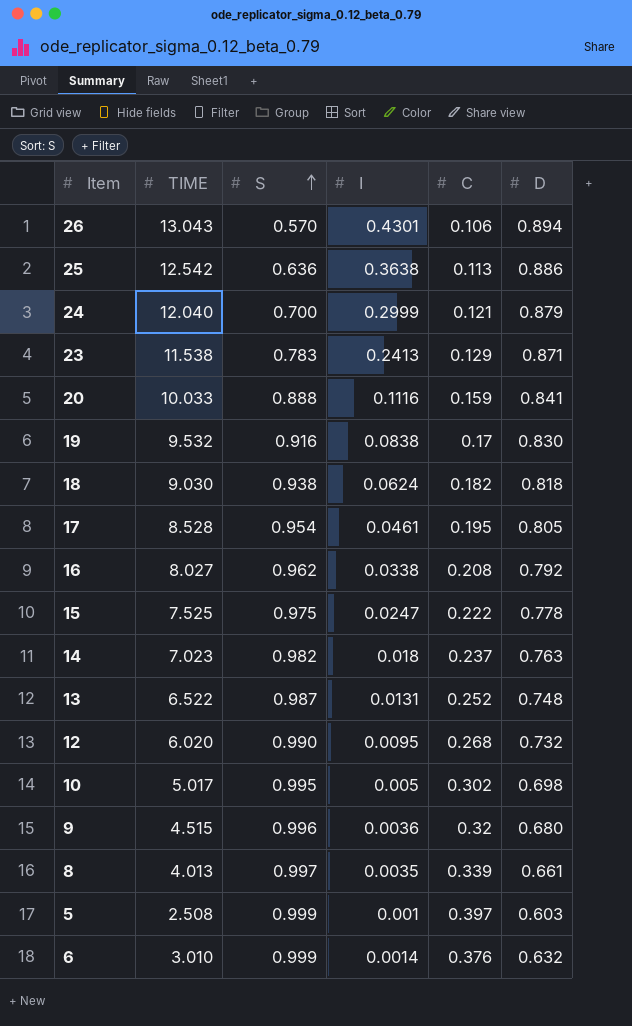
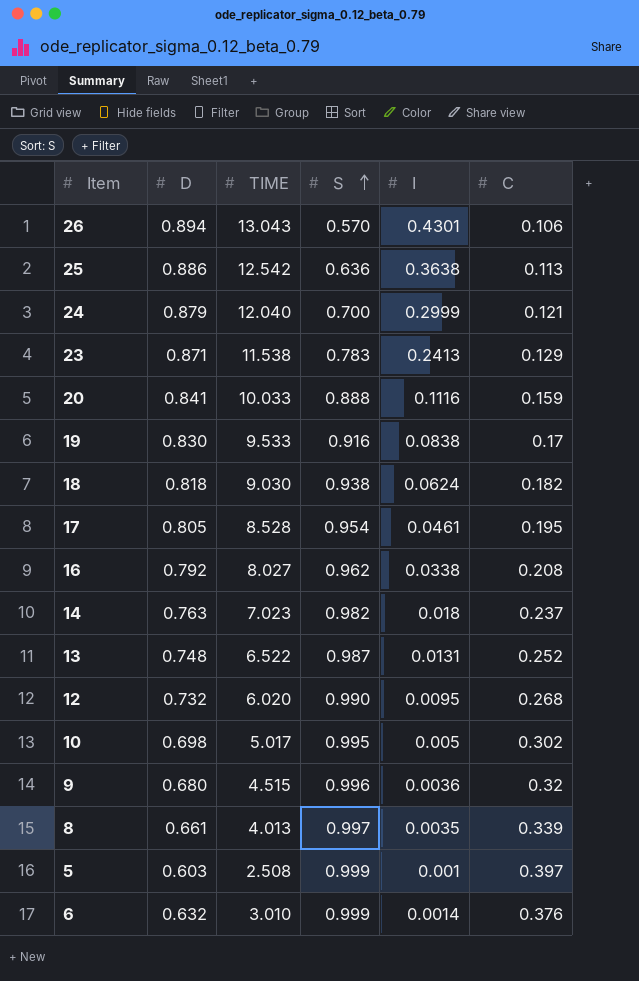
column D | position: 6 -> 2
row 15: 7.525 | 0.975 | 0.0247 | 0.222 | 0.778 -> none
19 | TIME: 9.532 -> 9.533

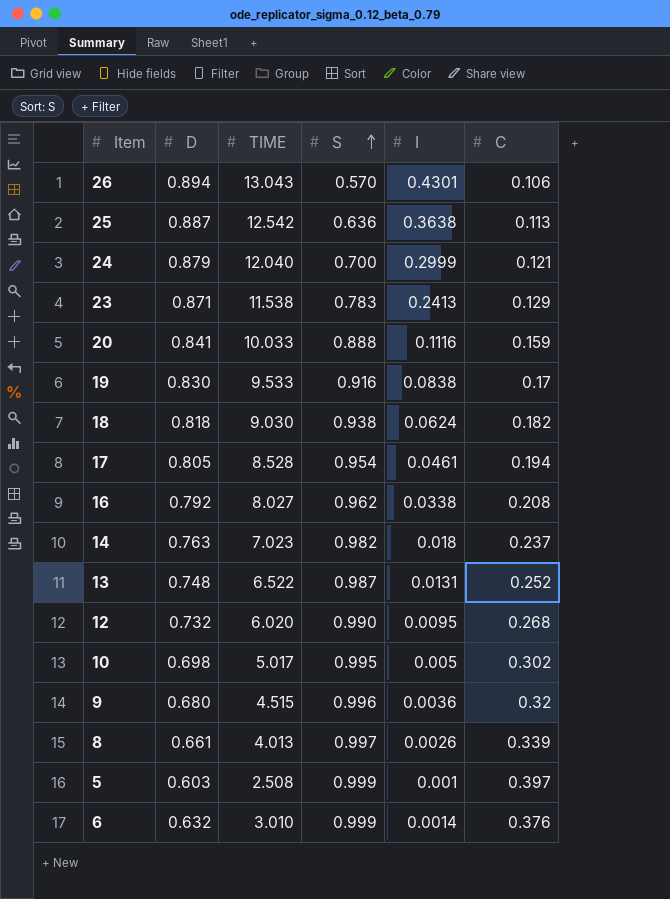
25 | D: 0.886 -> 0.887
17 | C: 0.195 -> 0.194
8 | I: 0.0035 -> 0.0026

